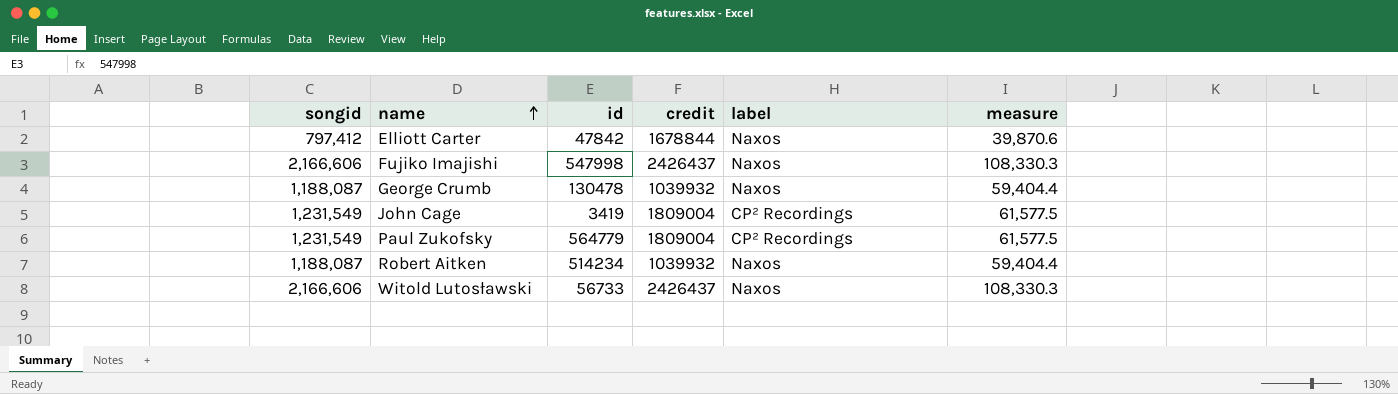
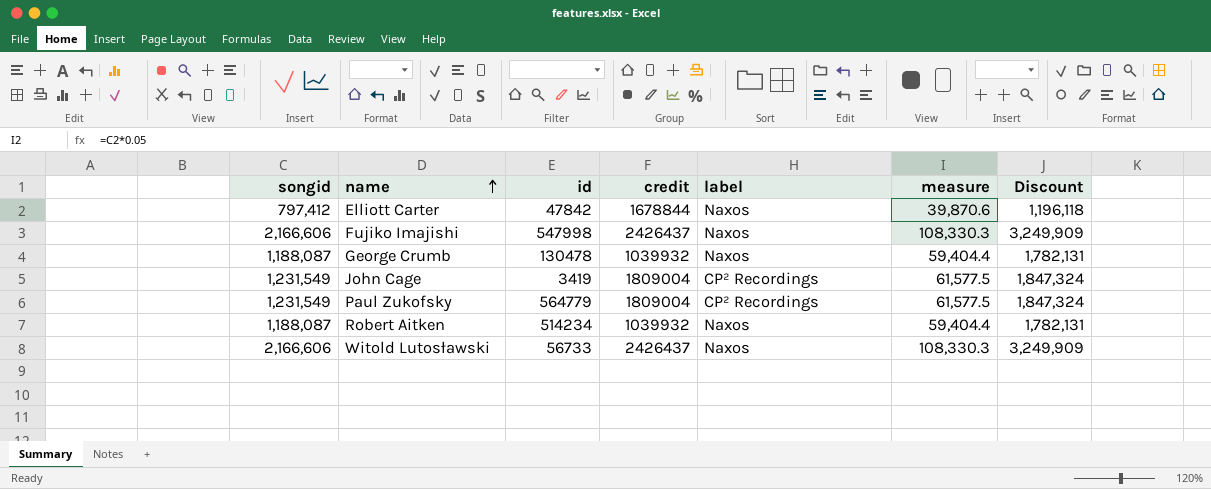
column Discount | formula: none -> [songid] * 1.5

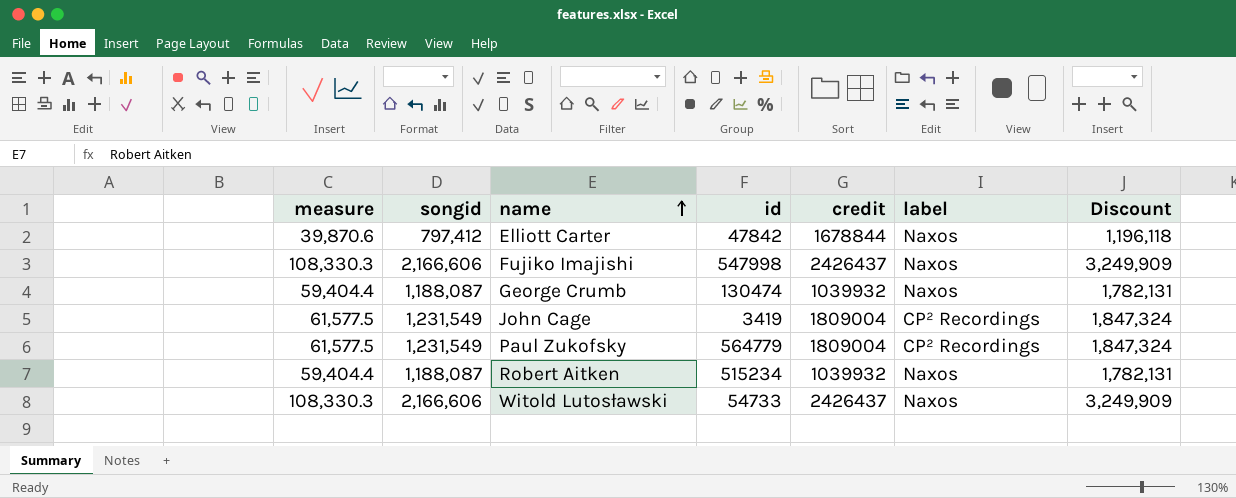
column measure | position: 6 -> 1
George Crumb | id: 130478 -> 130474
Robert Aitken | id: 514234 -> 515234
Witold Lutosławski | id: 56733 -> 54733

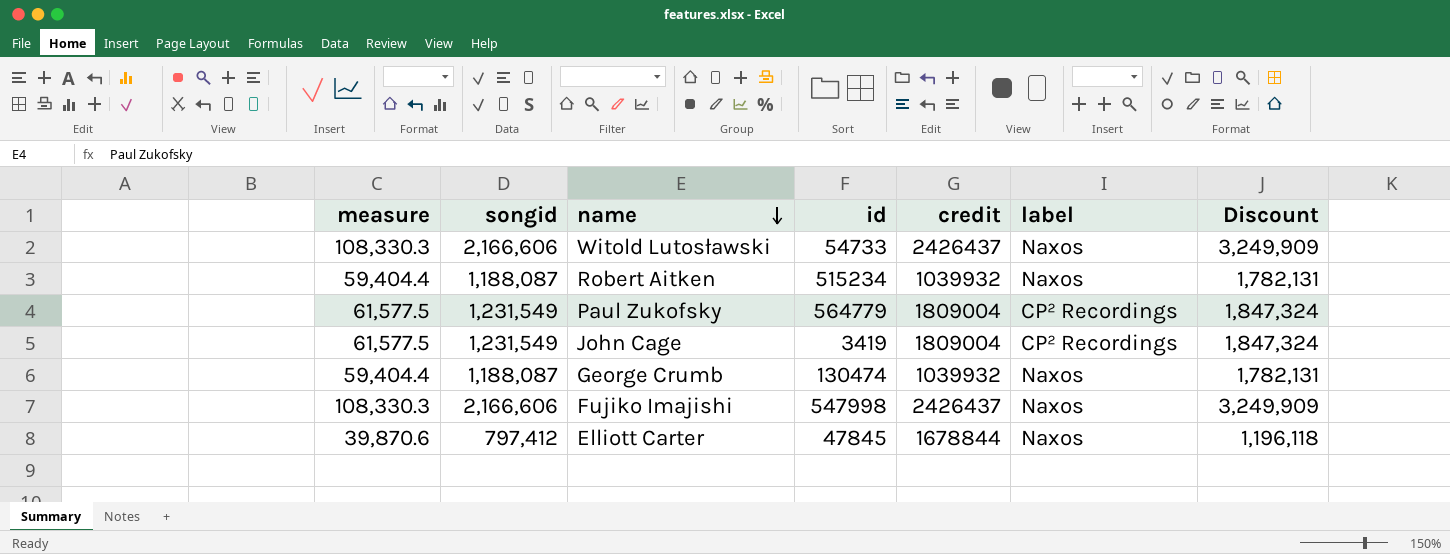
row order: name ascending -> name descending
Elliott Carter | id: 47842 -> 47845

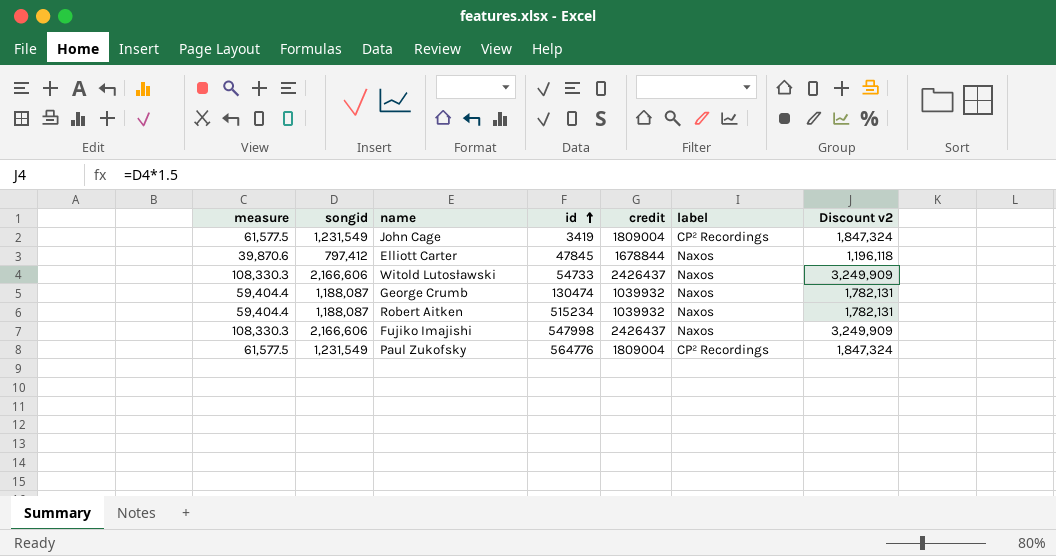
row order: name descending -> id ascending
column name: Discount -> Discount v2
Paul Zukofsky | id: 564779 -> 564776

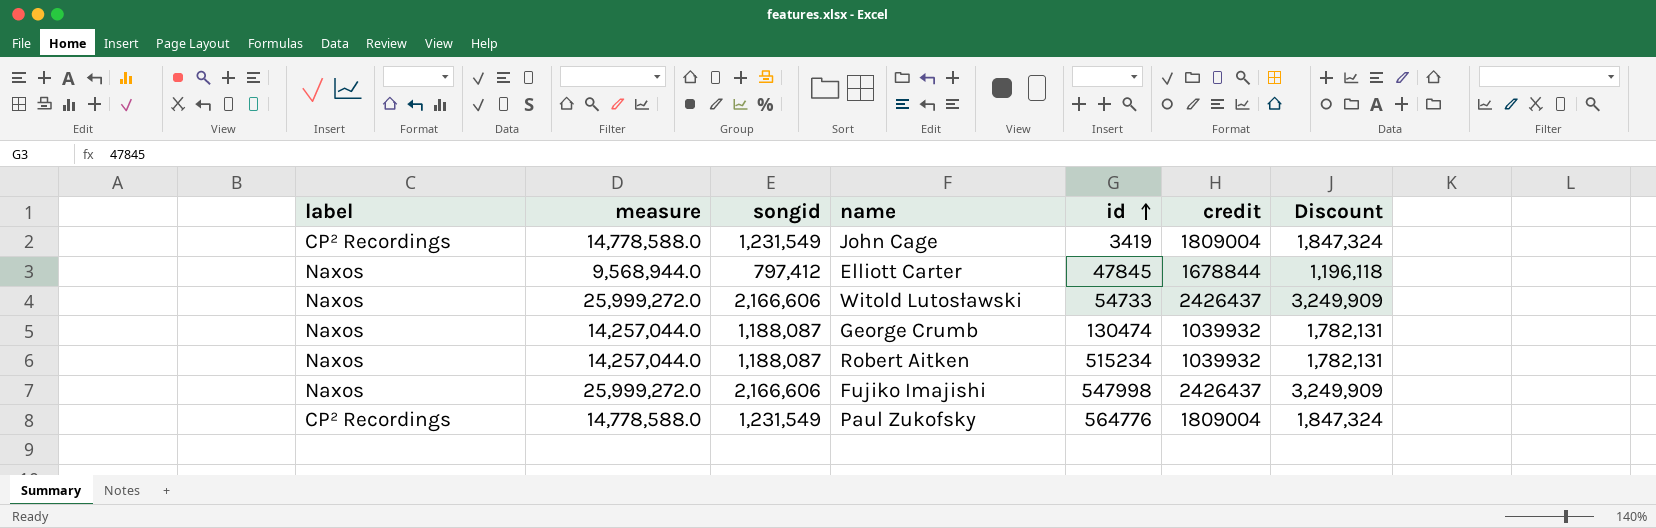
column label | position: 6 -> 1
column measure | formula: [songid] * 0.05 -> [songid] * 12
column name: Discount v2 -> Discount

